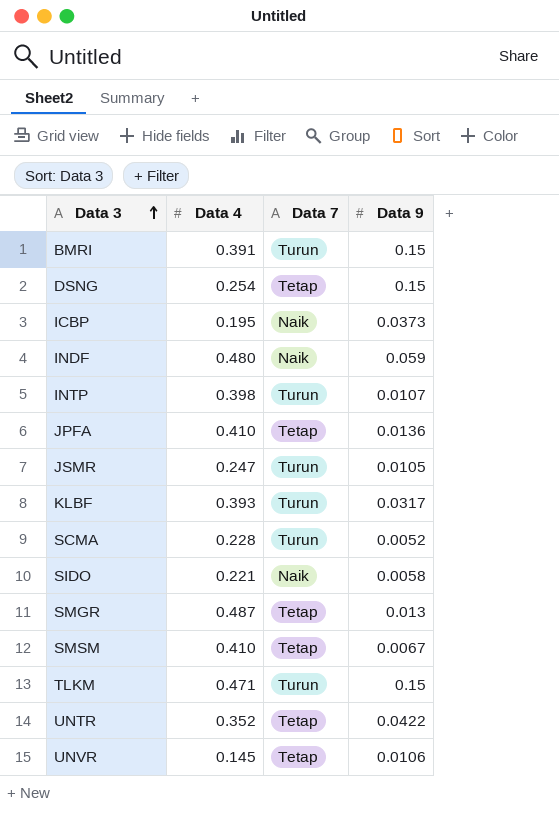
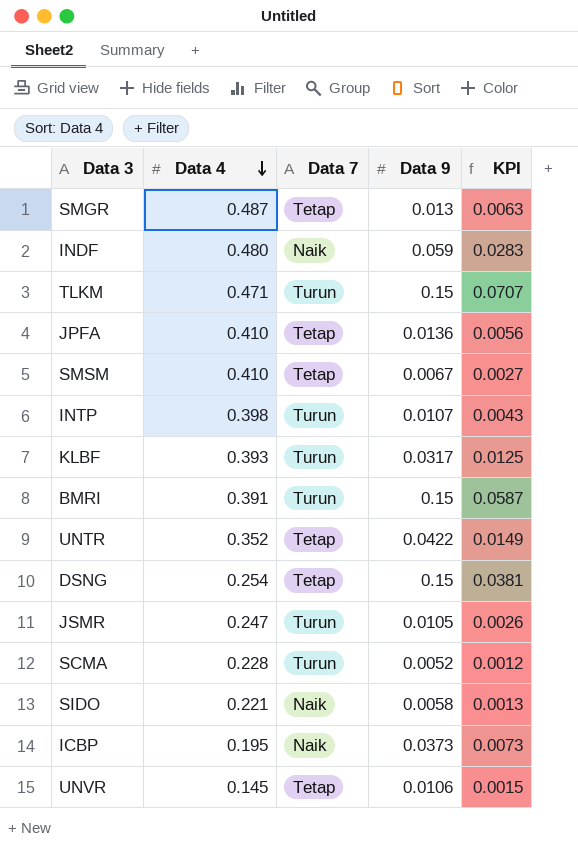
row order: Data 3 ascending -> Data 4 descending
column KPI | formula: none -> [Data 4] * [Data 9]

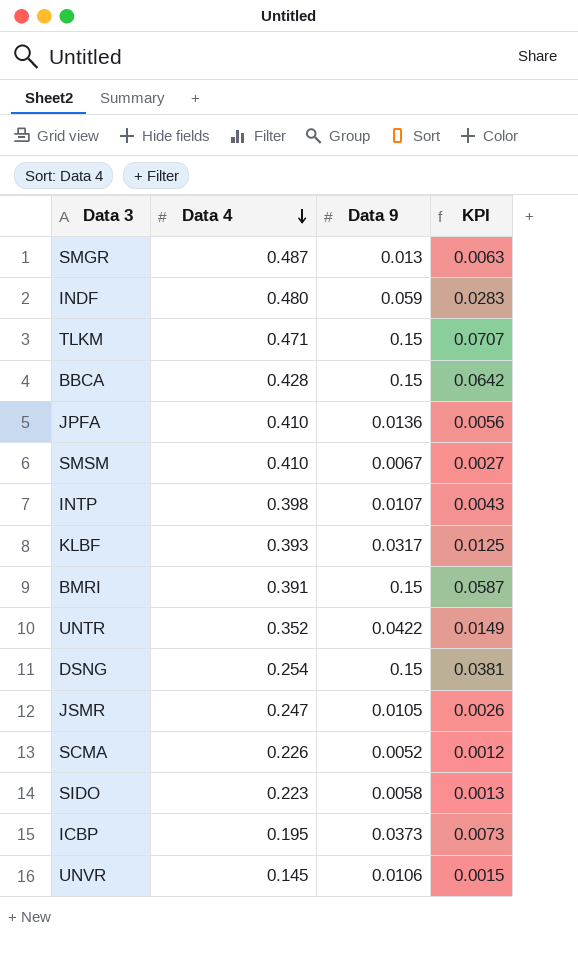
column Data 7 | position: 3 -> none
row BBCA: none -> 0.428 | 0.15 | 0.0642
SCMA | Data 4: 0.228 -> 0.226
SIDO | Data 4: 0.221 -> 0.223

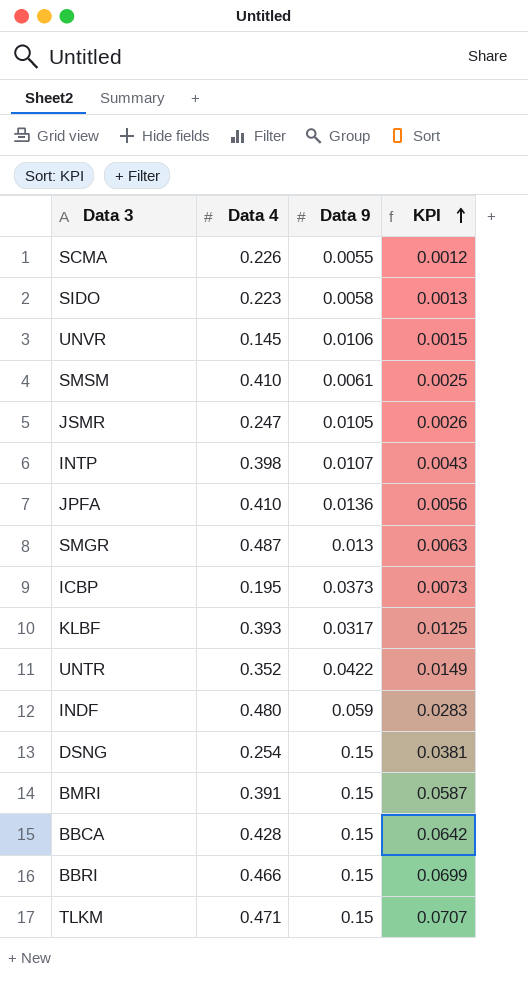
row order: Data 4 descending -> KPI ascending
SCMA | Data 9: 0.0052 -> 0.0055
SMSM | Data 9: 0.0067 -> 0.0061
SMSM | KPI: 0.0027 -> 0.0025
row BBRI: none -> 0.466 | 0.15 | 0.0699

